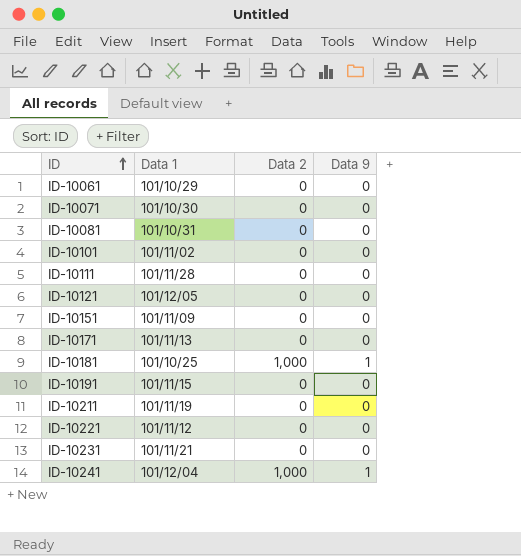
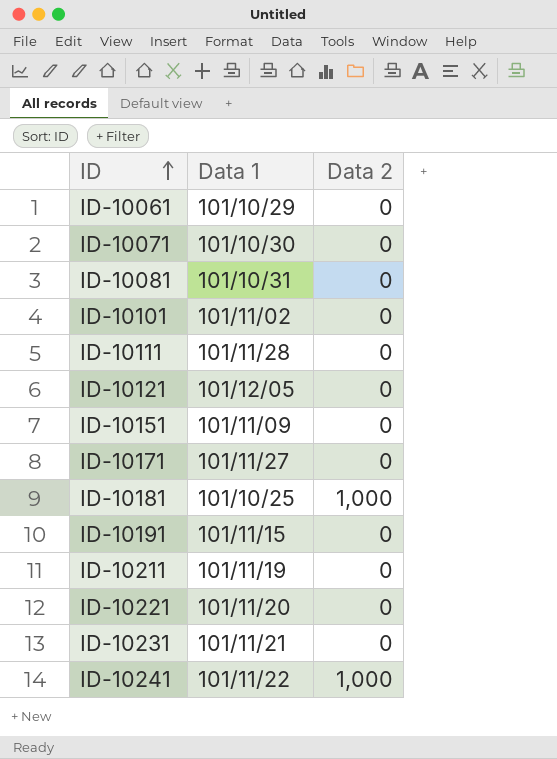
column Data 9 | position: 4 -> none
ID-10171 | Data 1: 101/11/13 -> 101/11/27
ID-10221 | Data 1: 101/11/12 -> 101/11/20
ID-10241 | Data 1: 101/12/04 -> 101/11/22

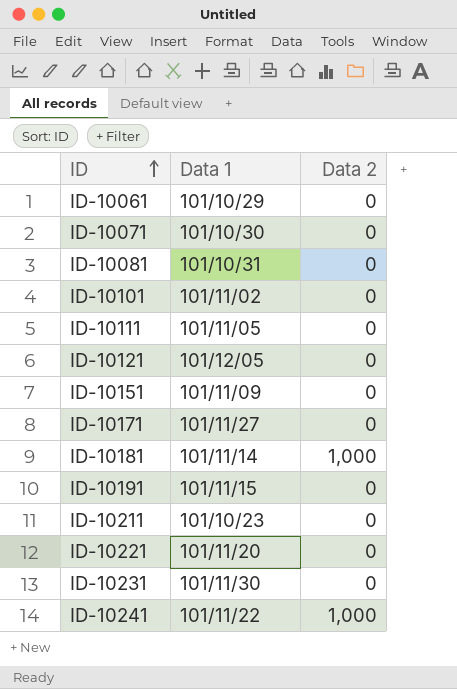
ID-10111 | Data 1: 101/11/28 -> 101/11/05
ID-10181 | Data 1: 101/10/25 -> 101/11/14
ID-10211 | Data 1: 101/11/19 -> 101/10/23
ID-10231 | Data 1: 101/11/21 -> 101/11/30

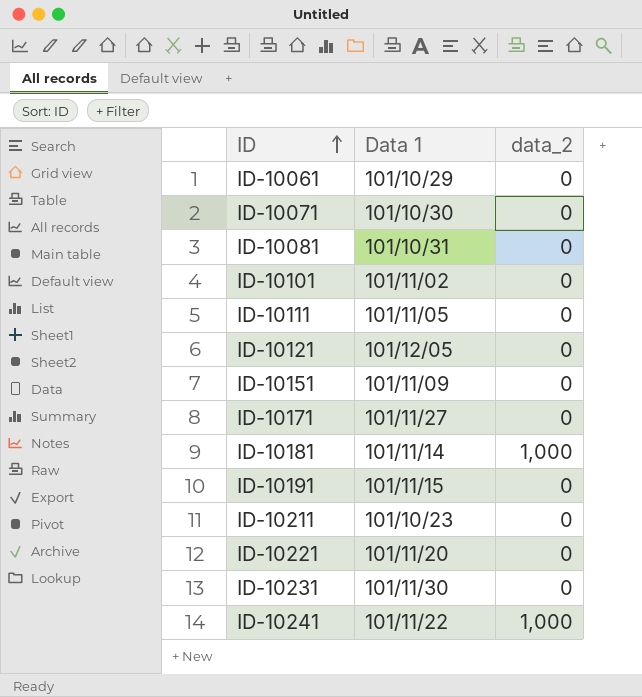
column name: Data 2 -> data_2

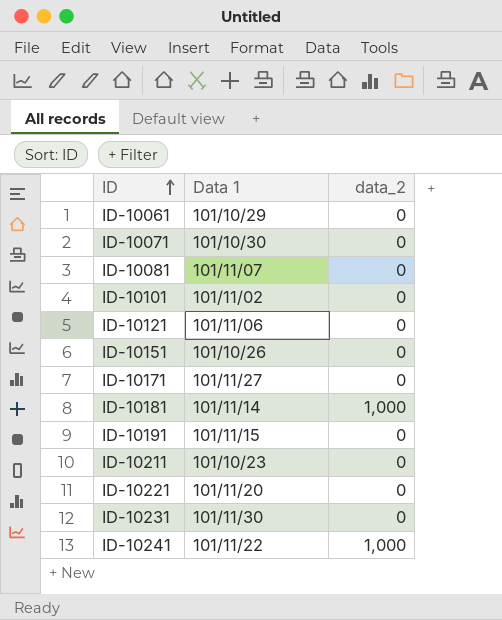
row ID-10111: 101/11/05 | 0 -> none
ID-10081 | Data 1: 101/10/31 -> 101/11/07
ID-10121 | Data 1: 101/12/05 -> 101/11/06
ID-10151 | Data 1: 101/11/09 -> 101/10/26

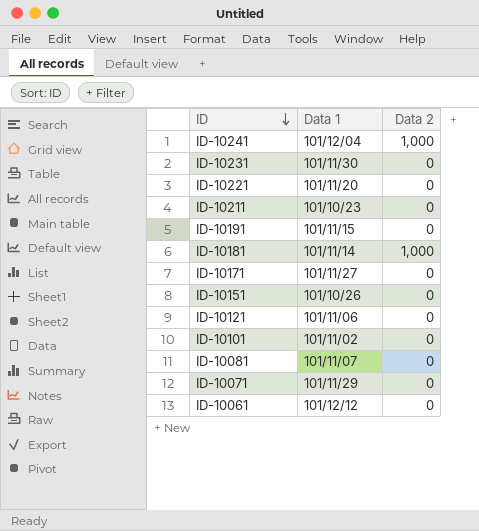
row order: ID ascending -> ID descending
column name: data_2 -> Data 2
ID-10241 | Data 1: 101/11/22 -> 101/12/04
ID-10071 | Data 1: 101/10/30 -> 101/11/29
ID-10061 | Data 1: 101/10/29 -> 101/12/12

